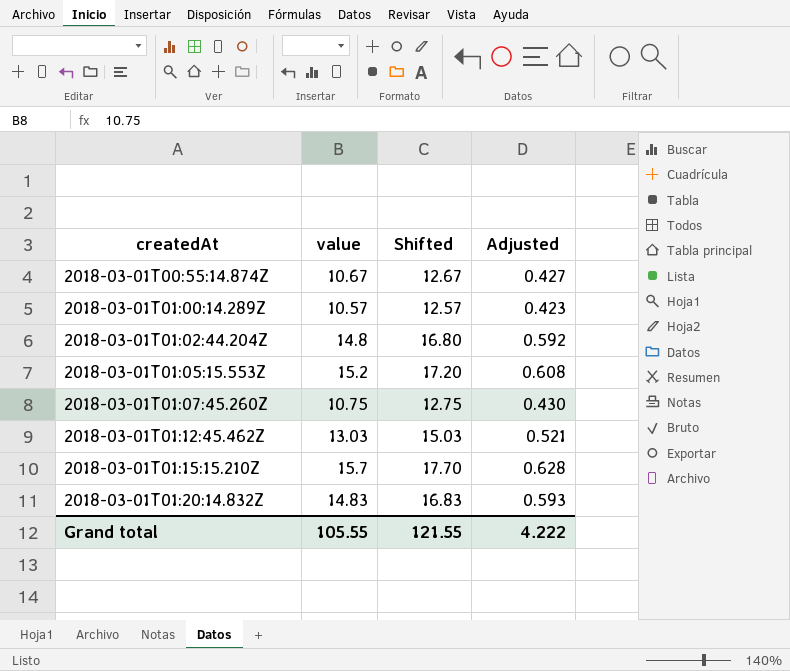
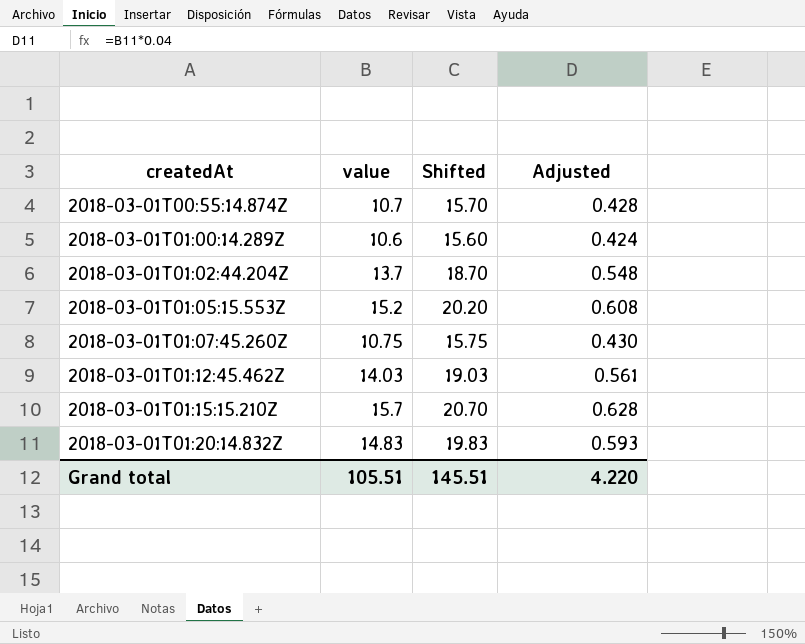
column Shifted | formula: [value] + 2 -> [value] + 5
2018-03-01T00:55:14.874Z | value: 10.67 -> 10.7
2018-03-01T00:55:14.874Z | Adjusted: 0.427 -> 0.428
2018-03-01T01:00:14.289Z | value: 10.57 -> 10.6
2018-03-01T01:00:14.289Z | Adjusted: 0.423 -> 0.424
2018-03-01T01:02:44.204Z | value: 14.8 -> 13.7
2018-03-01T01:02:44.204Z | Adjusted: 0.592 -> 0.548
2018-03-01T01:12:45.462Z | value: 13.03 -> 14.03
2018-03-01T01:12:45.462Z | Adjusted: 0.521 -> 0.561
Grand total | value: 105.55 -> 105.51
Grand total | Shifted: 121.55 -> 145.51
Grand total | Adjusted: 4.222 -> 4.220

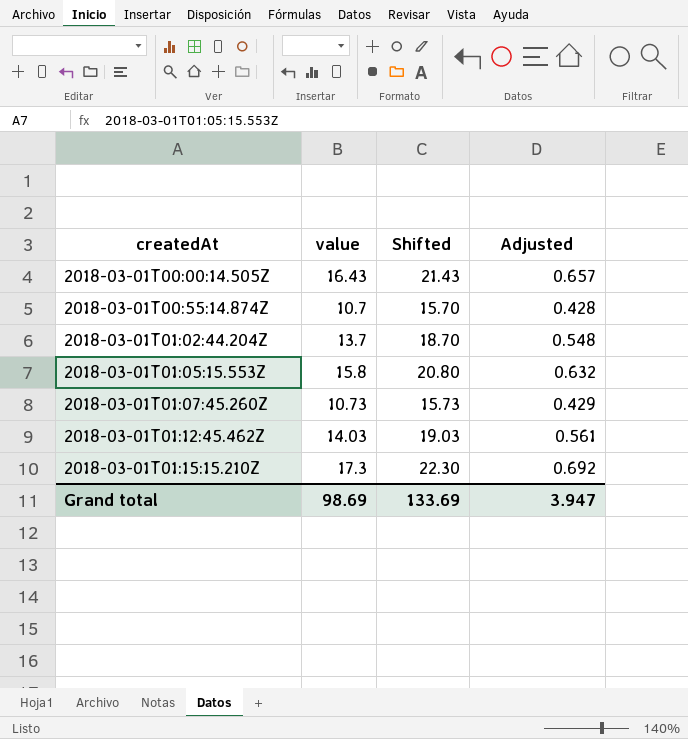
row 2018-03-01T01:00:14.289Z: 10.6 | 15.60 | 0.424 -> none
row 2018-03-01T01:20:14.832Z: 14.83 | 19.83 | 0.593 -> none
row 2018-03-01T00:00:14.505Z: none -> 16.43 | 21.43 | 0.657
2018-03-01T01:05:15.553Z | value: 15.2 -> 15.8
2018-03-01T01:05:15.553Z | Shifted: 20.20 -> 20.80
2018-03-01T01:05:15.553Z | Adjusted: 0.608 -> 0.632
2018-03-01T01:07:45.260Z | value: 10.75 -> 10.73
2018-03-01T01:07:45.260Z | Shifted: 15.75 -> 15.73
2018-03-01T01:07:45.260Z | Adjusted: 0.430 -> 0.429
2018-03-01T01:15:15.210Z | value: 15.7 -> 17.3
2018-03-01T01:15:15.210Z | Shifted: 20.70 -> 22.30
2018-03-01T01:15:15.210Z | Adjusted: 0.628 -> 0.692
Grand total | value: 105.51 -> 98.69
Grand total | Shifted: 145.51 -> 133.69
Grand total | Adjusted: 4.220 -> 3.947

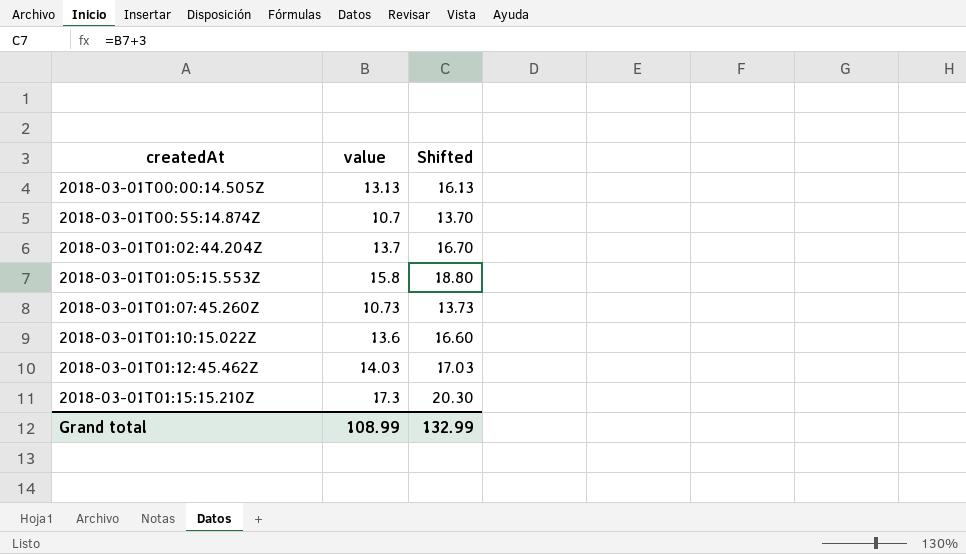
column Adjusted | formula: [value] * 0.04 -> none
column Shifted | formula: [value] + 5 -> [value] + 3
2018-03-01T00:00:14.505Z | value: 16.43 -> 13.13
row 2018-03-01T01:10:15.022Z: none -> 13.6 | 16.60
Grand total | value: 98.69 -> 108.99
Grand total | Shifted: 133.69 -> 132.99

